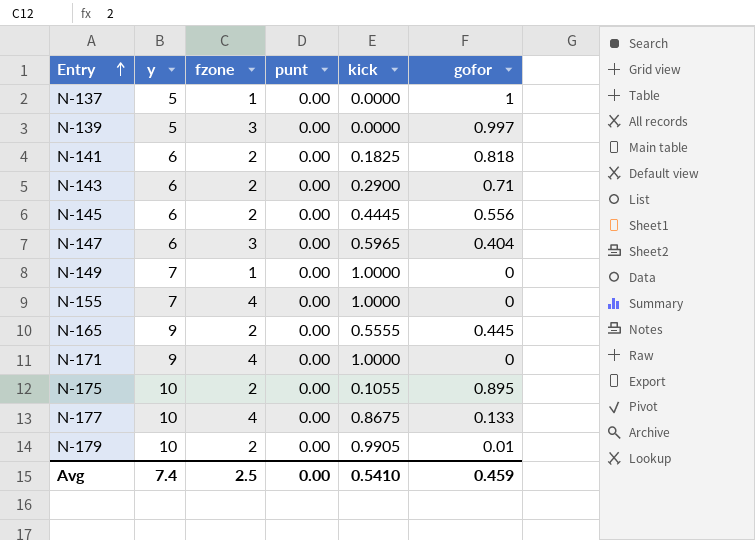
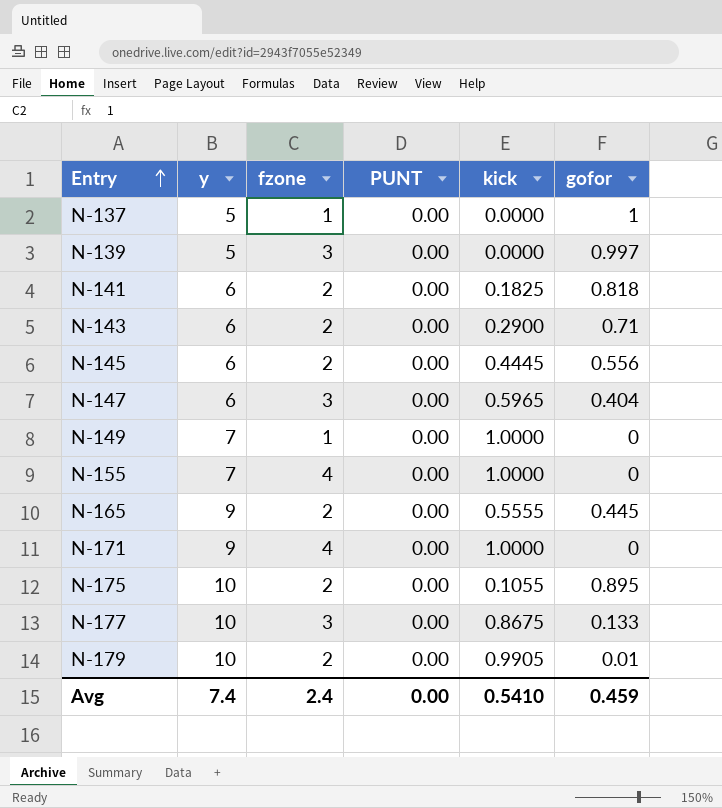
column name: punt -> PUNT
N-177 | fzone: 4 -> 3
Avg | fzone: 2.5 -> 2.4

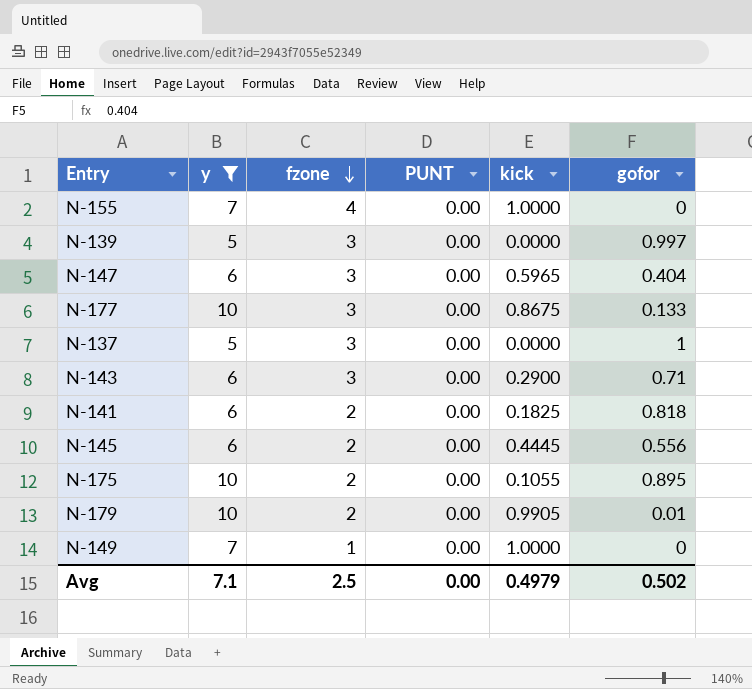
filter: none -> y != 9
row order: Entry ascending -> fzone descending
N-137 | fzone: 1 -> 3
N-143 | fzone: 2 -> 3
Avg | y: 7.4 -> 7.1
Avg | fzone: 2.4 -> 2.5
Avg | kick: 0.5410 -> 0.4979
Avg | gofor: 0.459 -> 0.502

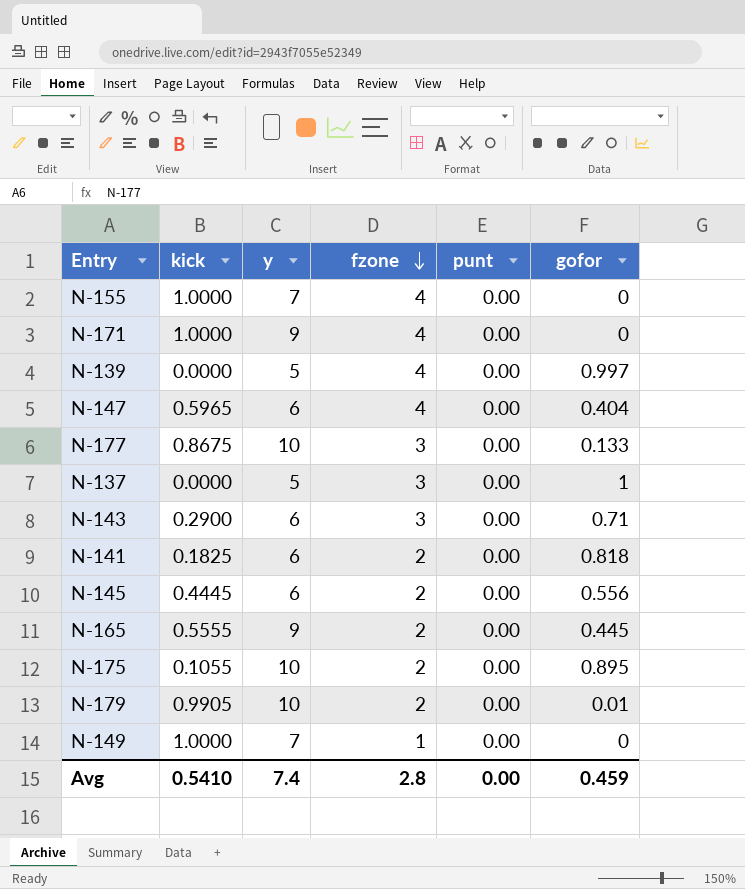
filter: y != 9 -> none
column kick | position: 5 -> 2
column name: PUNT -> punt
N-139 | fzone: 3 -> 4
N-147 | fzone: 3 -> 4
Avg | kick: 0.4979 -> 0.5410
Avg | y: 7.1 -> 7.4
Avg | fzone: 2.5 -> 2.8
Avg | gofor: 0.502 -> 0.459

